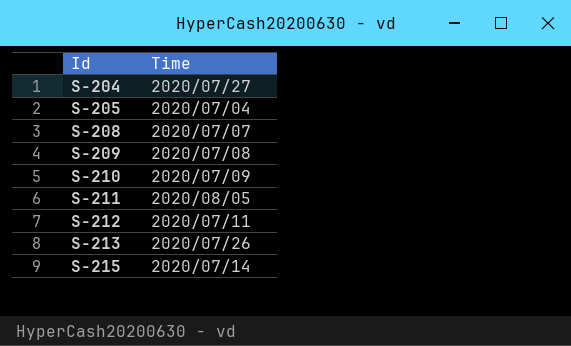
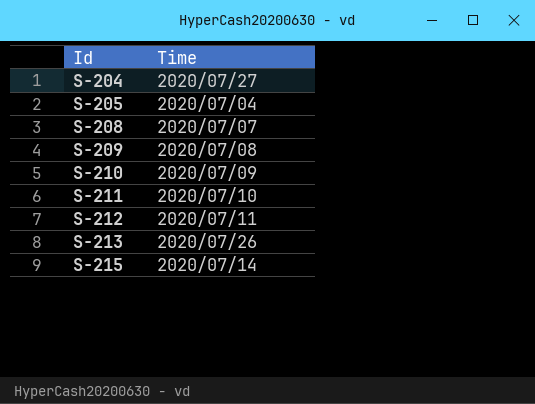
S-211 | Time: 2020/08/05 -> 2020/07/10

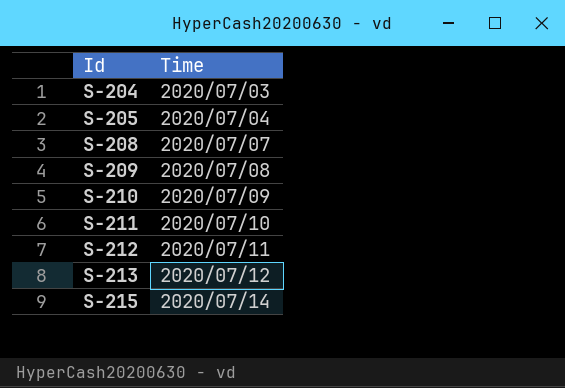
S-204 | Time: 2020/07/27 -> 2020/07/03
S-213 | Time: 2020/07/26 -> 2020/07/12

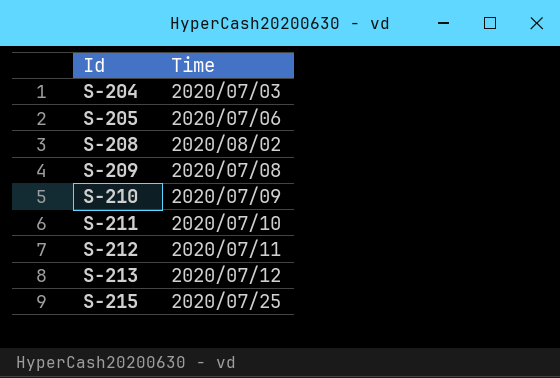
S-205 | Time: 2020/07/04 -> 2020/07/06
S-208 | Time: 2020/07/07 -> 2020/08/02
S-215 | Time: 2020/07/14 -> 2020/07/25

